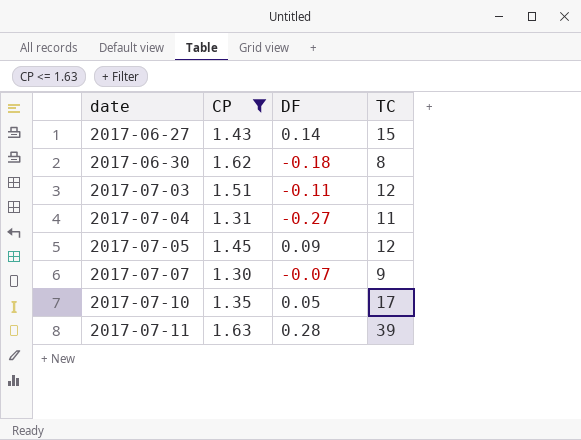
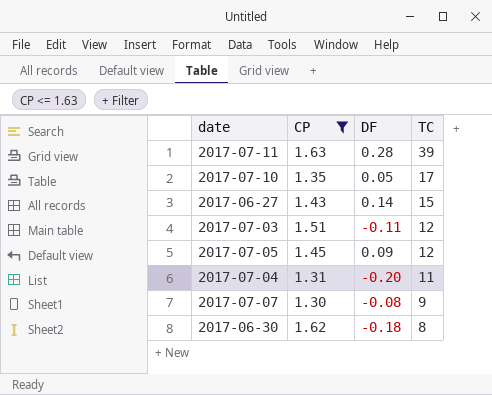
row order: date ascending -> TC descending
2017-07-04 | DF: -0.27 -> -0.20
2017-07-07 | DF: -0.07 -> -0.08

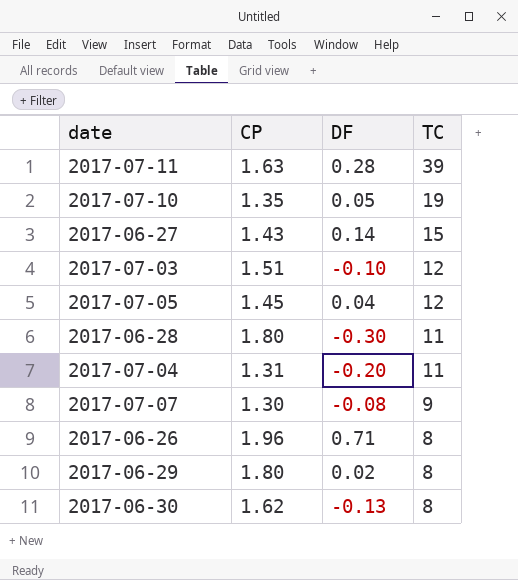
filter: CP <= 1.63 -> none
2017-07-10 | TC: 17 -> 19
2017-07-03 | DF: -0.11 -> -0.10
2017-07-05 | DF: 0.09 -> 0.04
2017-06-30 | DF: -0.18 -> -0.13

